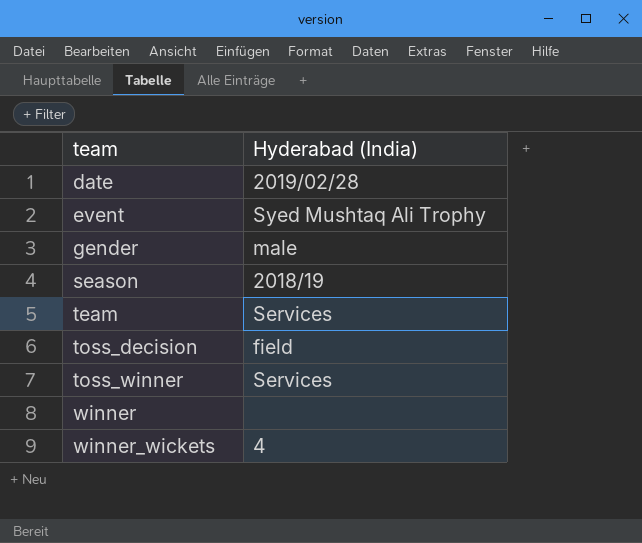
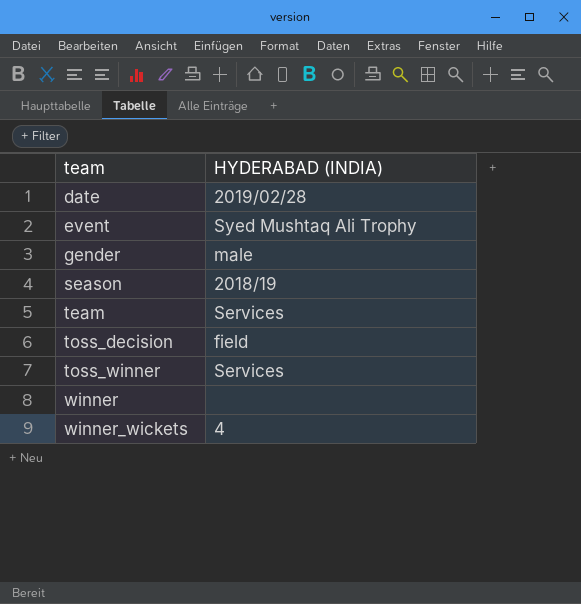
column name: Hyderabad (India) -> HYDERABAD (INDIA)

